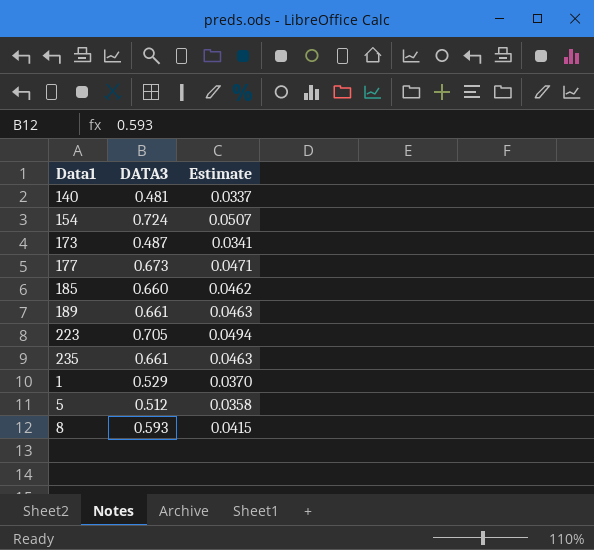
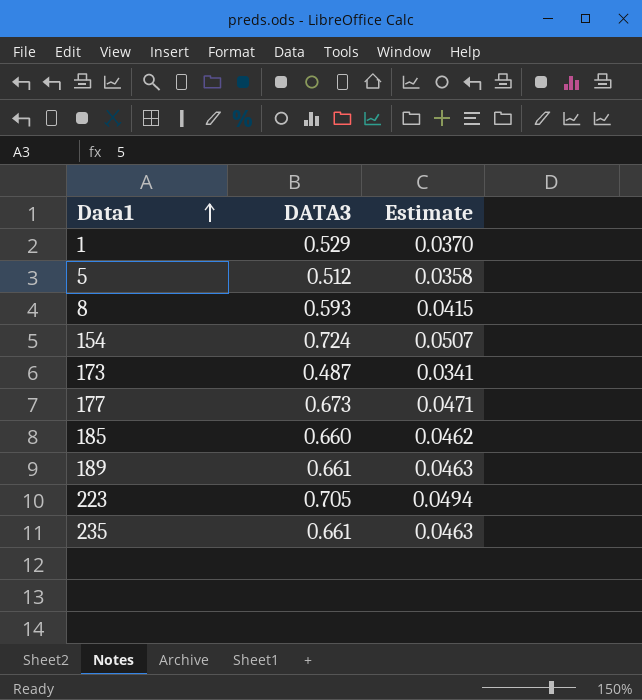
row order: none -> Data1 ascending
row 140: 0.481 | 0.0337 -> none

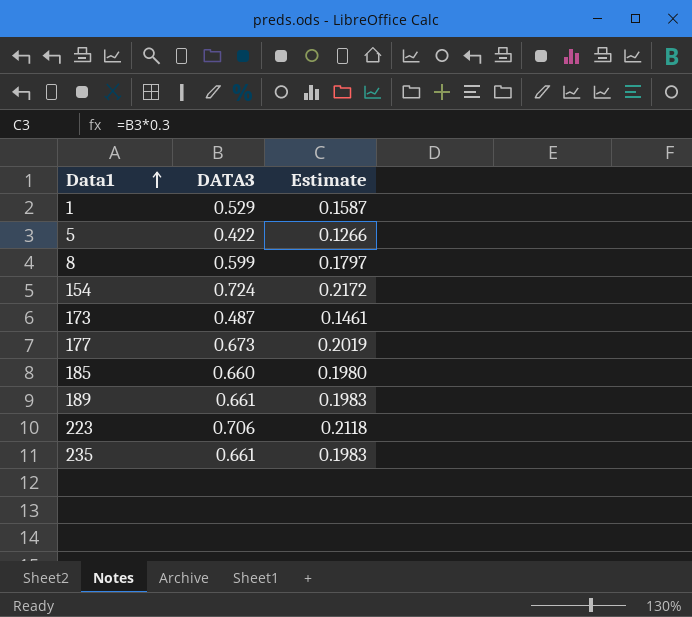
column Estimate | formula: [DATA3] * 0.07 -> [DATA3] * 0.3
5 | DATA3: 0.512 -> 0.422
8 | DATA3: 0.593 -> 0.599
223 | DATA3: 0.705 -> 0.706

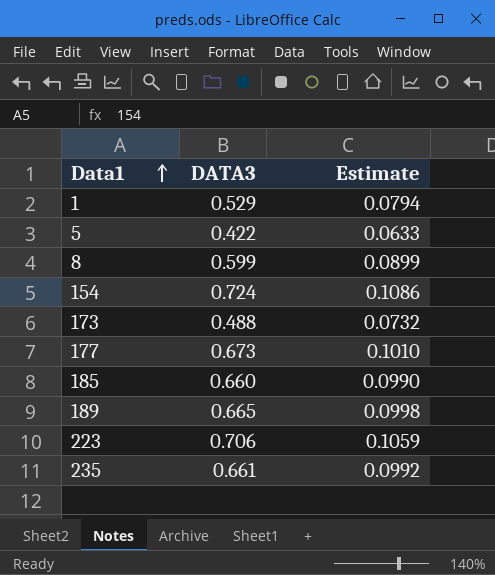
column Estimate | formula: [DATA3] * 0.3 -> [DATA3] * 0.15
173 | DATA3: 0.487 -> 0.488
189 | DATA3: 0.661 -> 0.665

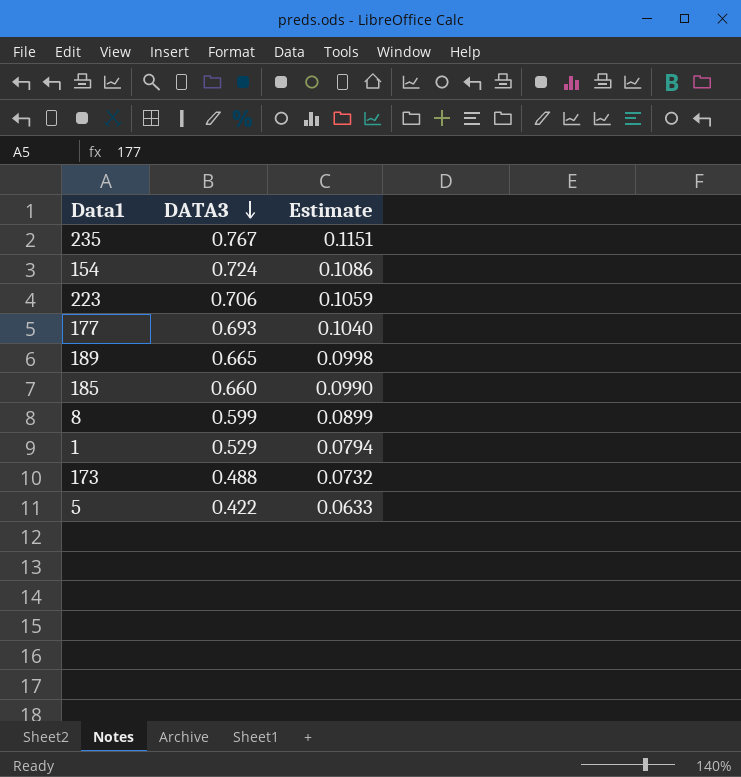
row order: Data1 ascending -> DATA3 descending
235 | DATA3: 0.661 -> 0.767
235 | Estimate: 0.0992 -> 0.1151
177 | DATA3: 0.673 -> 0.693
177 | Estimate: 0.1010 -> 0.1040

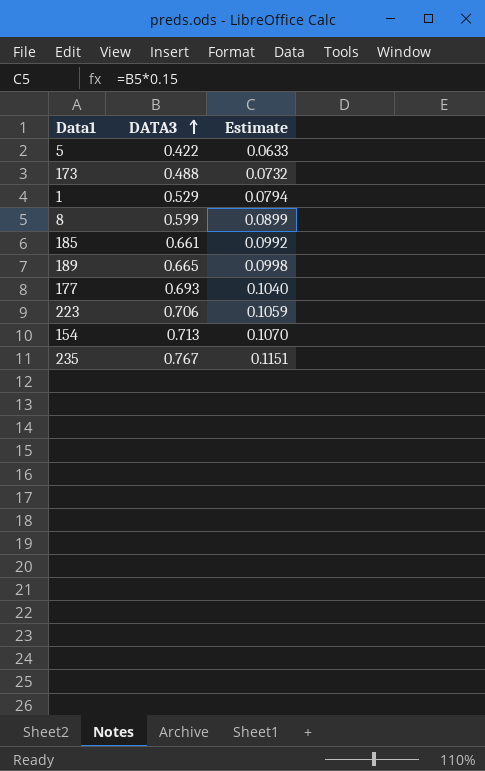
row order: DATA3 descending -> DATA3 ascending
185 | DATA3: 0.660 -> 0.661
185 | Estimate: 0.0990 -> 0.0992
154 | DATA3: 0.724 -> 0.713
154 | Estimate: 0.1086 -> 0.1070

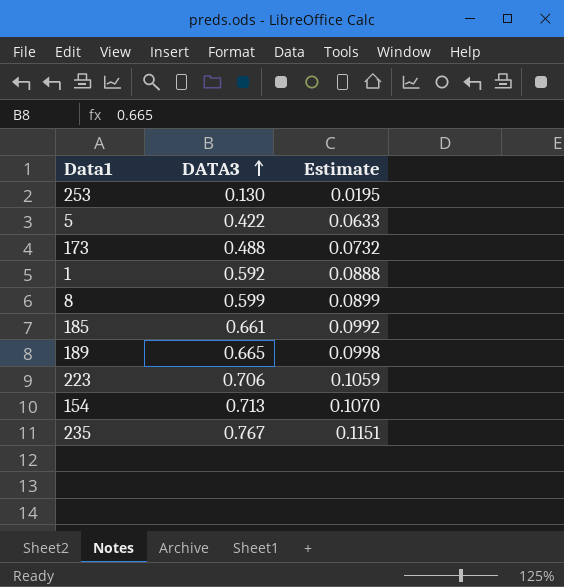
row 177: 0.693 | 0.1040 -> none
row 253: none -> 0.130 | 0.0195
1 | DATA3: 0.529 -> 0.592
1 | Estimate: 0.0794 -> 0.0888

